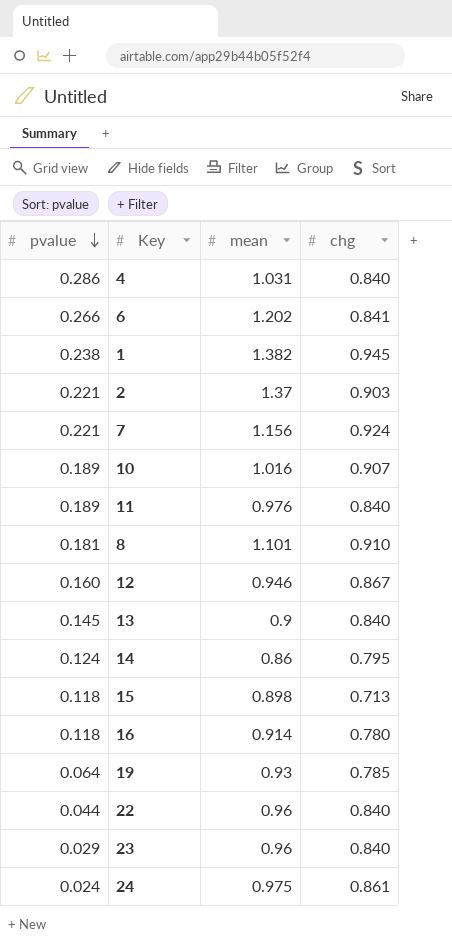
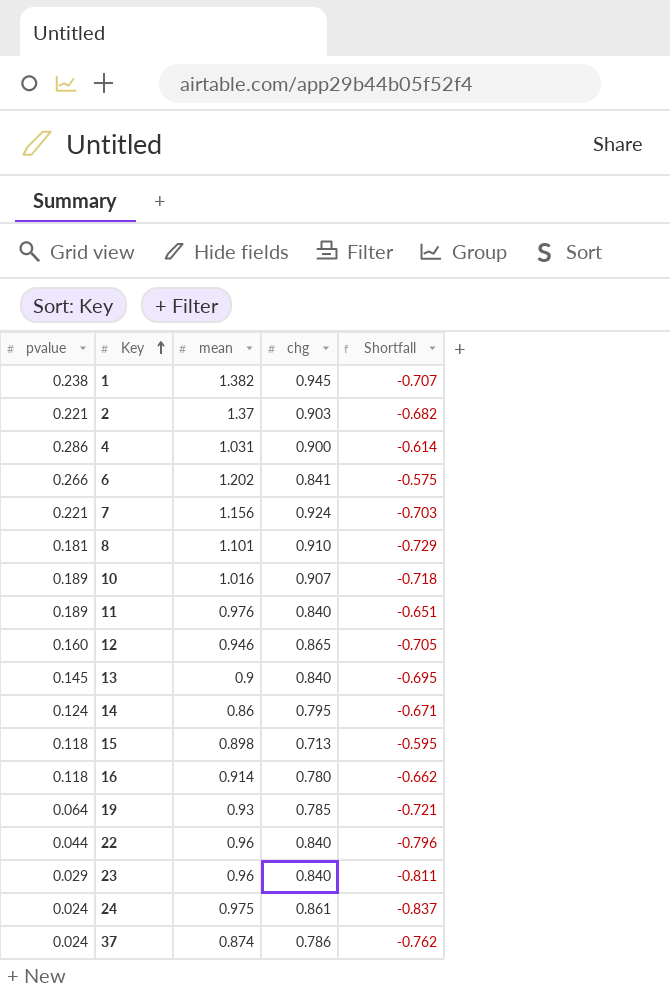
row order: pvalue descending -> Key ascending
column Shortfall | formula: none -> [pvalue] - [chg]
4 | chg: 0.840 -> 0.900
12 | chg: 0.867 -> 0.865
row 37: none -> 0.024 | 0.874 | 0.786 | -0.762

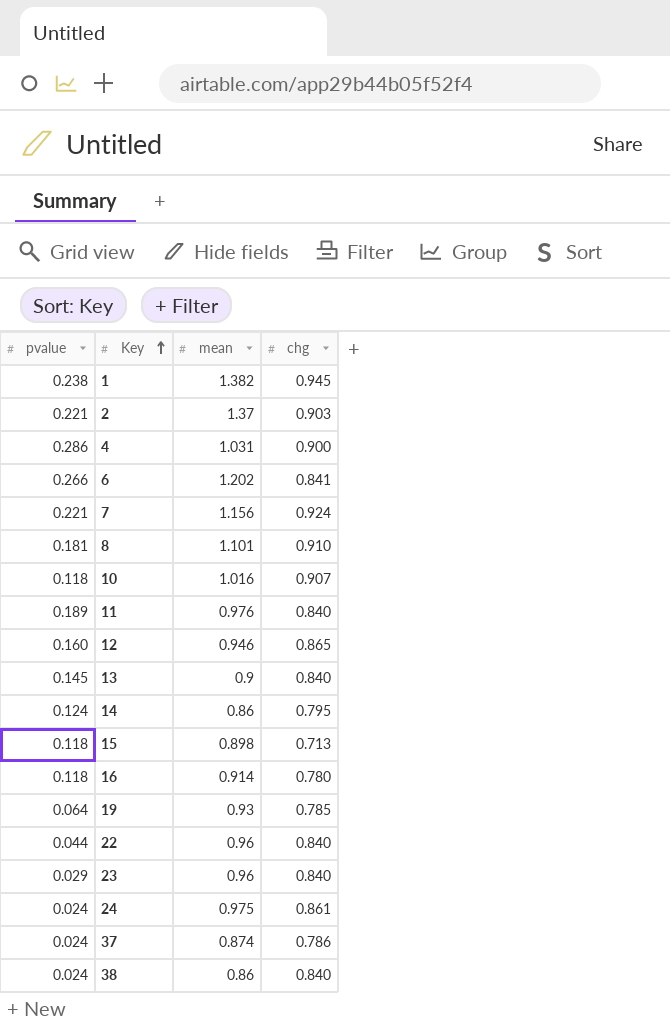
column Shortfall | formula: [pvalue] - [chg] -> none
10 | pvalue: 0.189 -> 0.118
row 38: none -> 0.024 | 0.86 | 0.840

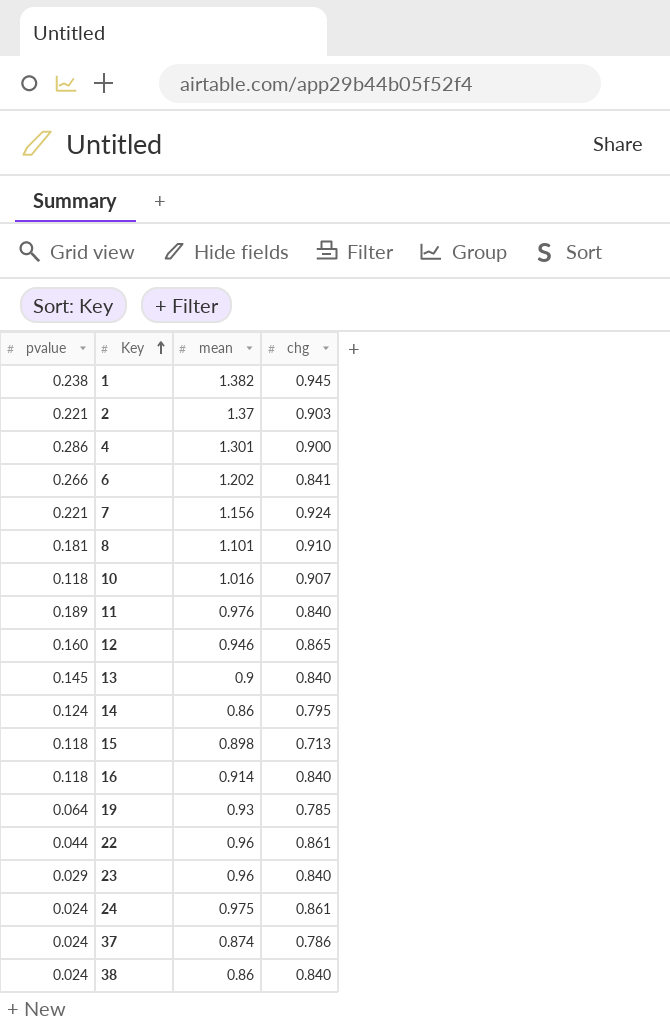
4 | mean: 1.031 -> 1.301
16 | chg: 0.780 -> 0.840
22 | chg: 0.840 -> 0.861

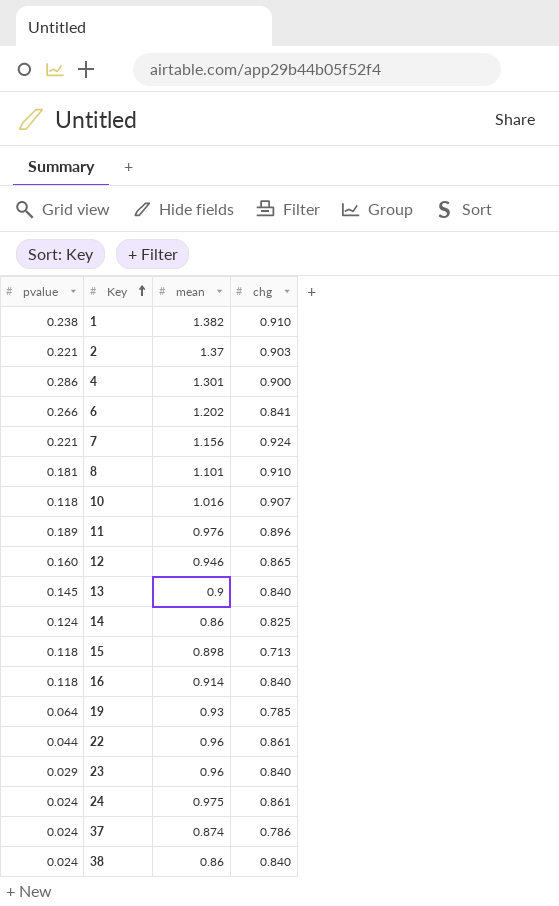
1 | chg: 0.945 -> 0.910
11 | chg: 0.840 -> 0.896
14 | chg: 0.795 -> 0.825

